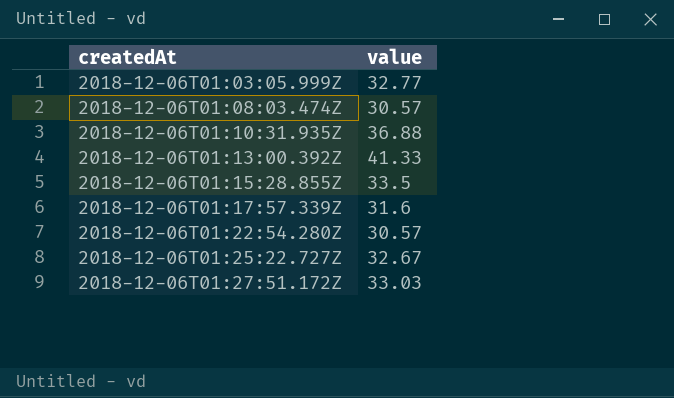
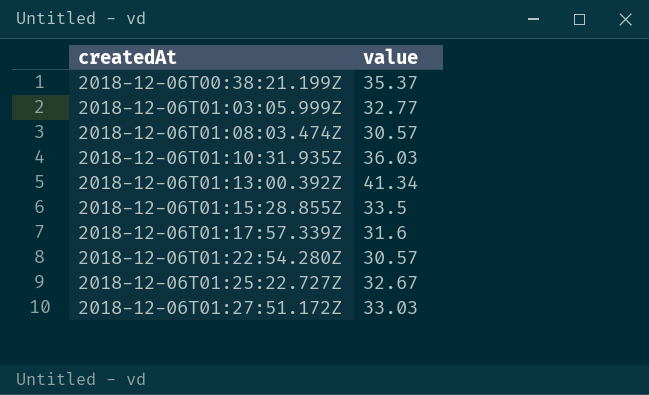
row 2018-12-06T00:38:21.199Z: none -> 35.37
2018-12-06T01:10:31.935Z | value: 36.88 -> 36.03
2018-12-06T01:13:00.392Z | value: 41.33 -> 41.34

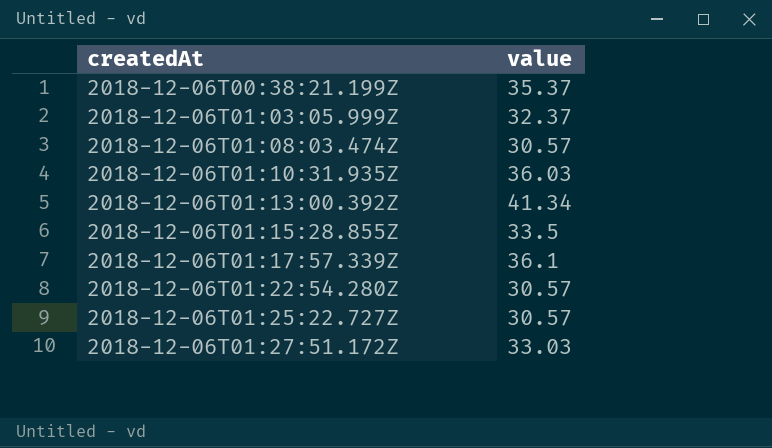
2018-12-06T01:03:05.999Z | value: 32.77 -> 32.37
2018-12-06T01:17:57.339Z | value: 31.6 -> 36.1
2018-12-06T01:25:22.727Z | value: 32.67 -> 30.57

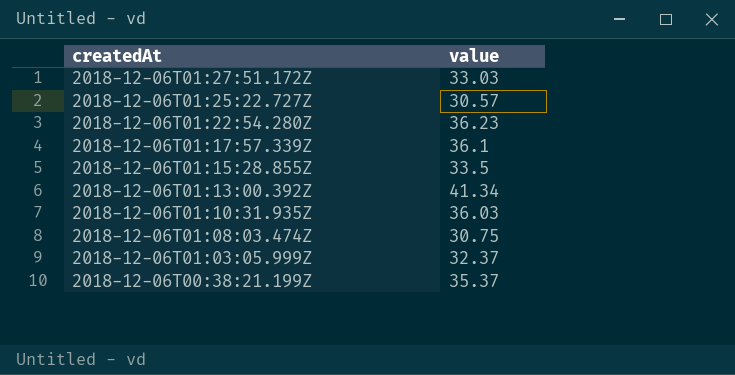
row order: createdAt ascending -> createdAt descending
2018-12-06T01:22:54.280Z | value: 30.57 -> 36.23
2018-12-06T01:08:03.474Z | value: 30.57 -> 30.75

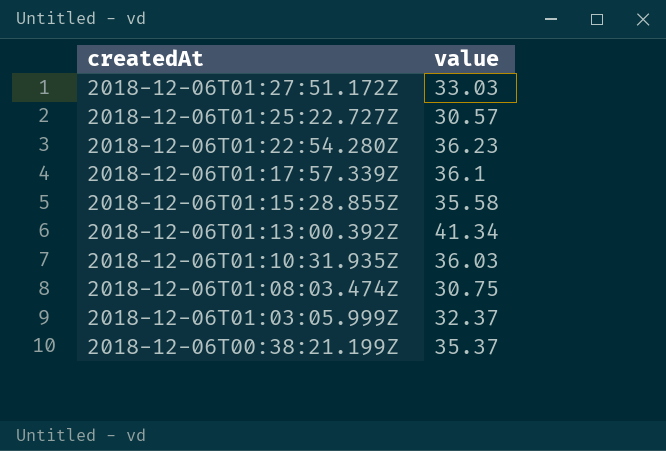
2018-12-06T01:15:28.855Z | value: 33.5 -> 35.58

